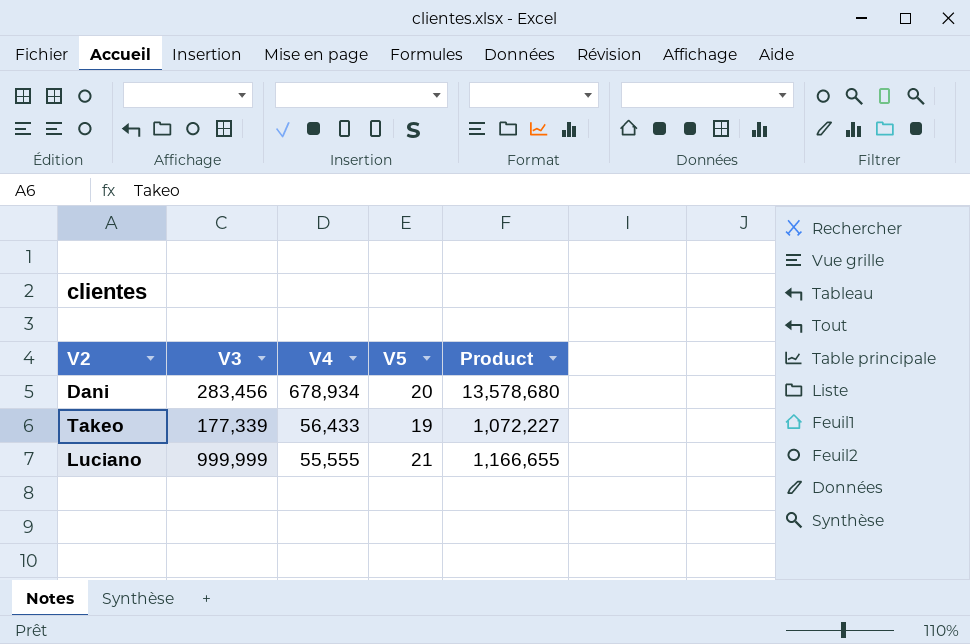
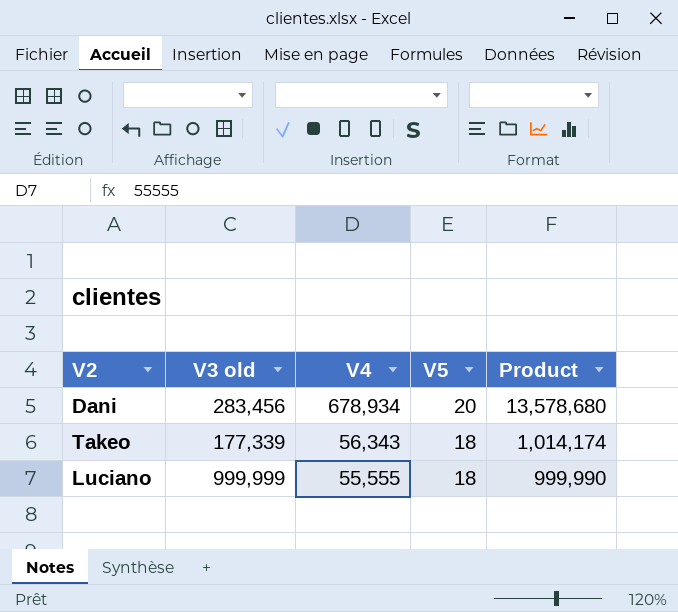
column name: V3 -> V3 old
Takeo | V4: 56,433 -> 56,343
Takeo | V5: 19 -> 18
Takeo | Product: 1,072,227 -> 1,014,174
Luciano | V5: 21 -> 18
Luciano | Product: 1,166,655 -> 999,990

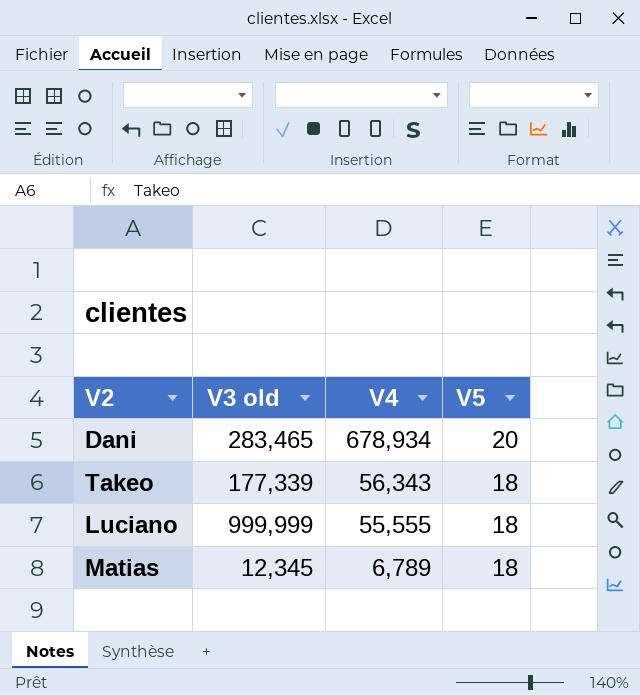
column Product | formula: [V4] * [V5] -> none
Dani | V3 old: 283,456 -> 283,465
row Matias: none -> 12,345 | 6,789 | 18

